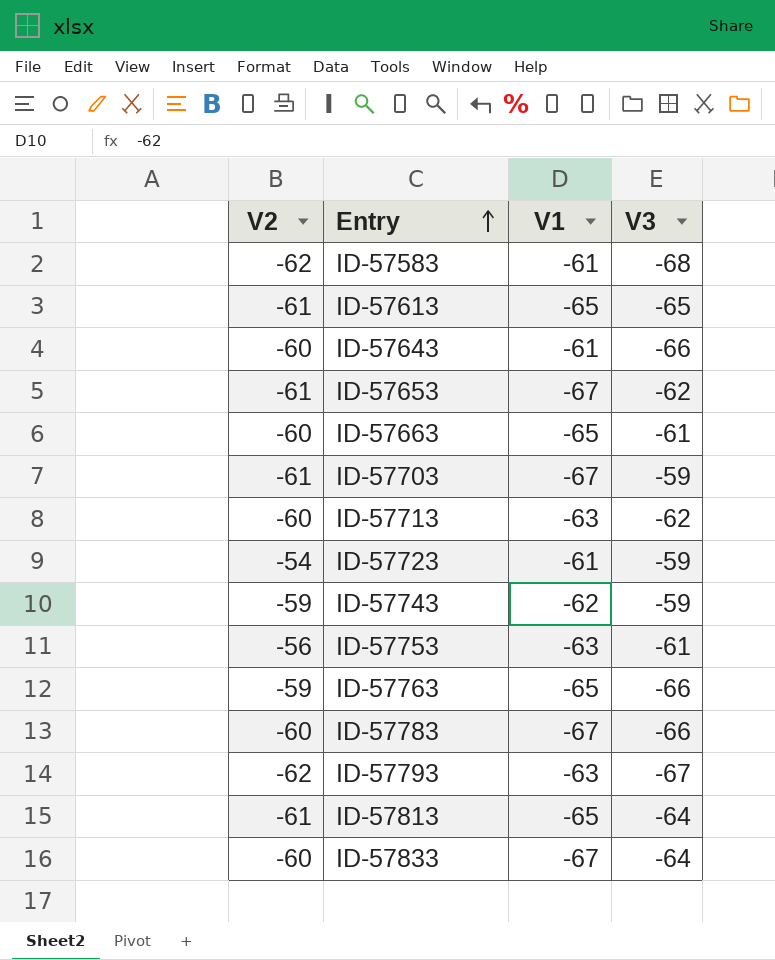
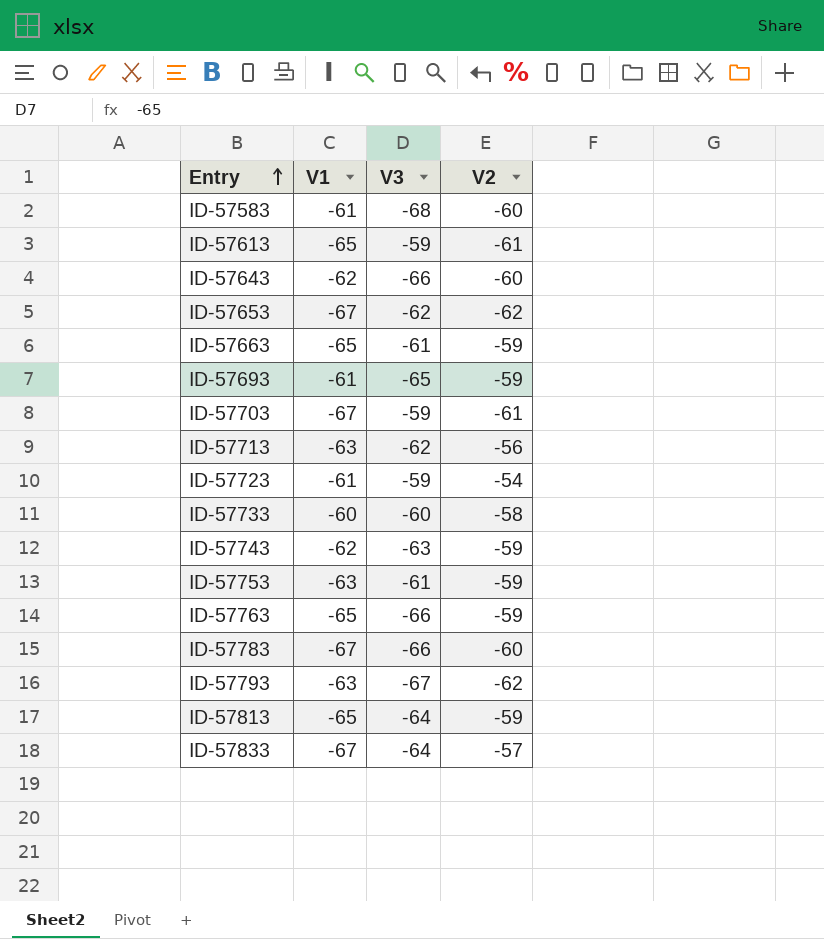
column V2 | position: 1 -> 4
ID-57583 | V2: -62 -> -60
ID-57613 | V3: -65 -> -59
ID-57643 | V1: -61 -> -62
ID-57653 | V2: -61 -> -62
ID-57663 | V2: -60 -> -59
row ID-57693: none -> -61 | -65 | -59
ID-57713 | V2: -60 -> -56
row ID-57733: none -> -60 | -60 | -58
ID-57743 | V3: -59 -> -63
ID-57753 | V2: -56 -> -59
ID-57813 | V2: -61 -> -59
ID-57833 | V2: -60 -> -57

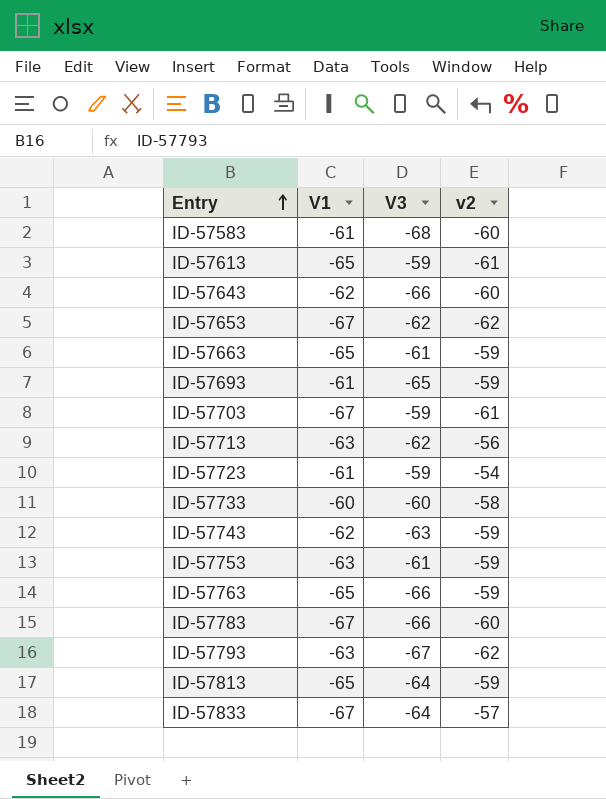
column name: V2 -> v2

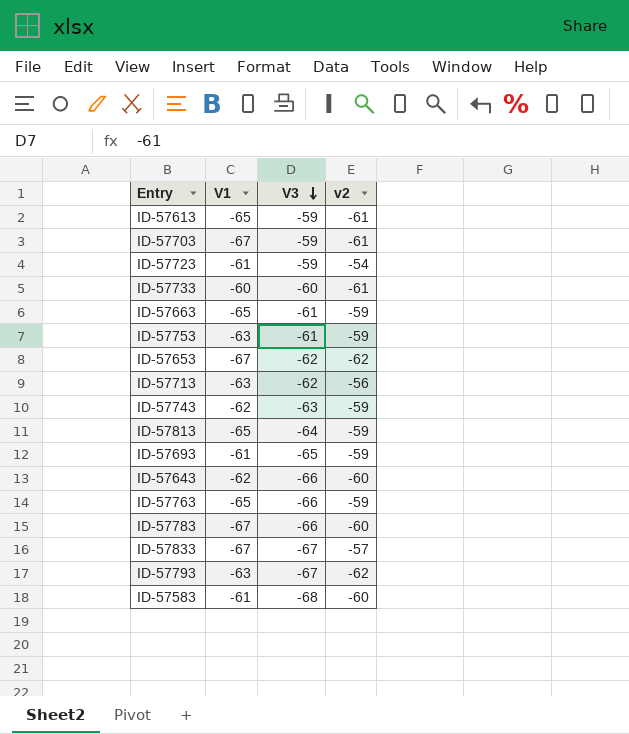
row order: Entry ascending -> V3 descending
ID-57733 | v2: -58 -> -61
ID-57833 | V3: -64 -> -67

